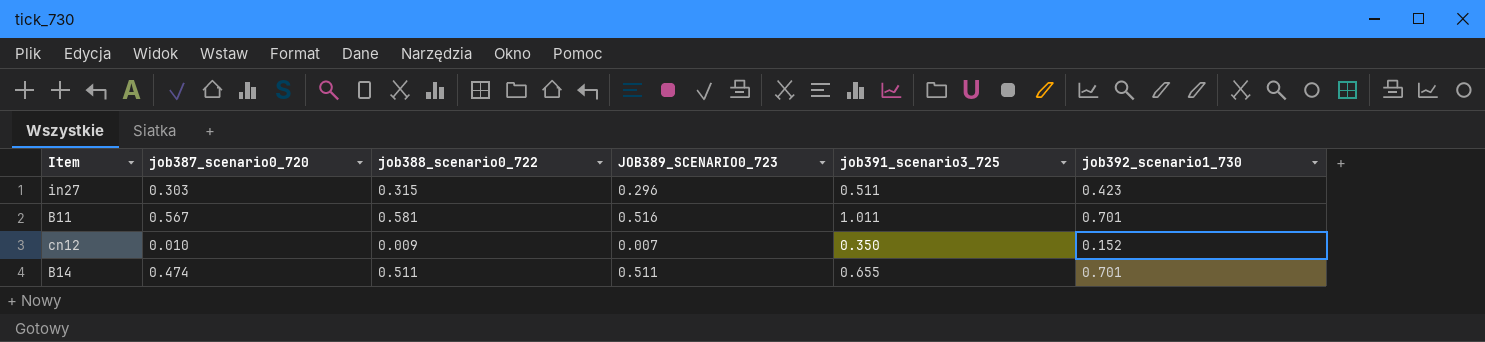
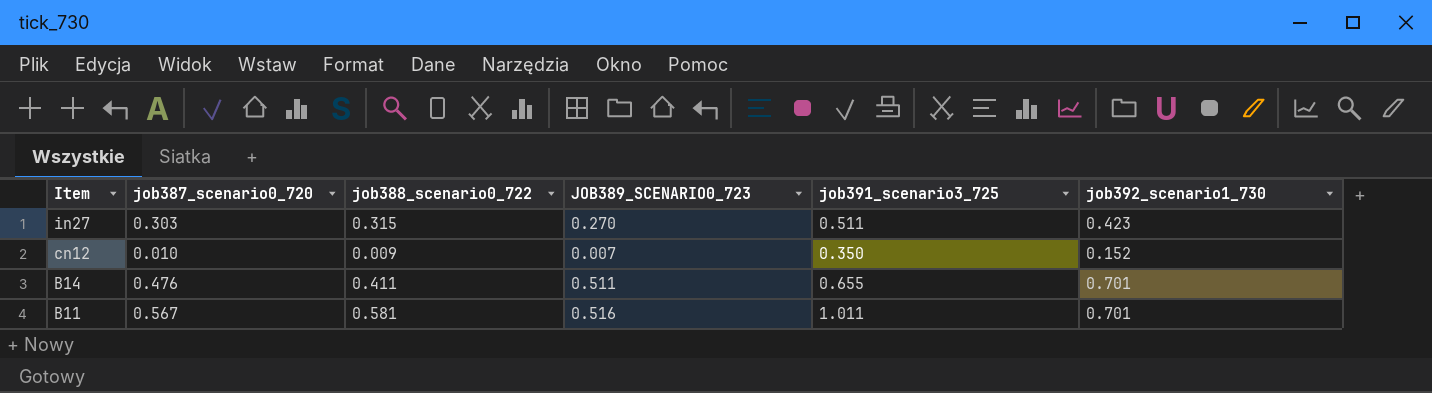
row order: none -> Item descending
in27 | JOB389_SCENARIO0_723: 0.296 -> 0.270
B14 | job387_scenario0_720: 0.474 -> 0.476
B14 | job388_scenario0_722: 0.511 -> 0.411

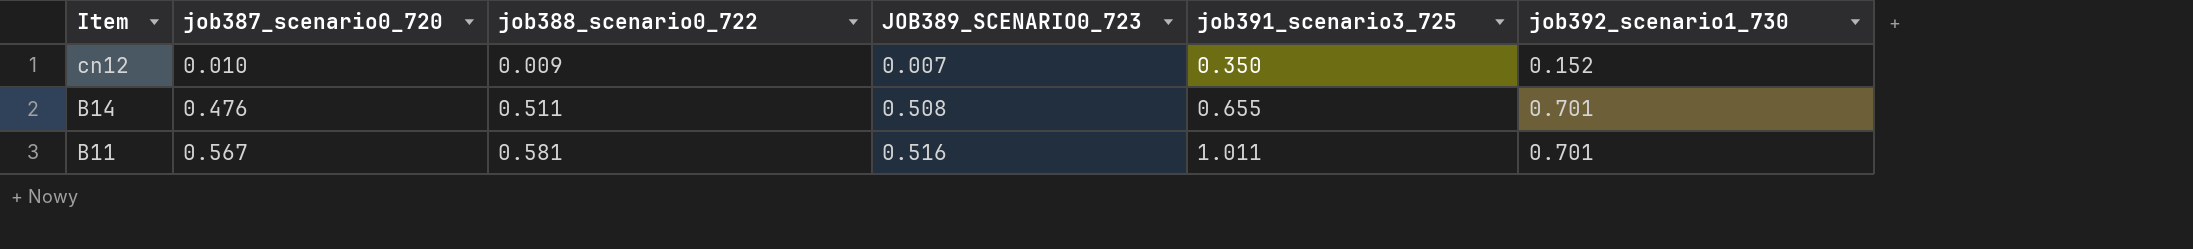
row in27: 0.303 | 0.315 | 0.270 | 0.511 | 0.423 -> none
B14 | job388_scenario0_722: 0.411 -> 0.511
B14 | JOB389_SCENARIO0_723: 0.511 -> 0.508

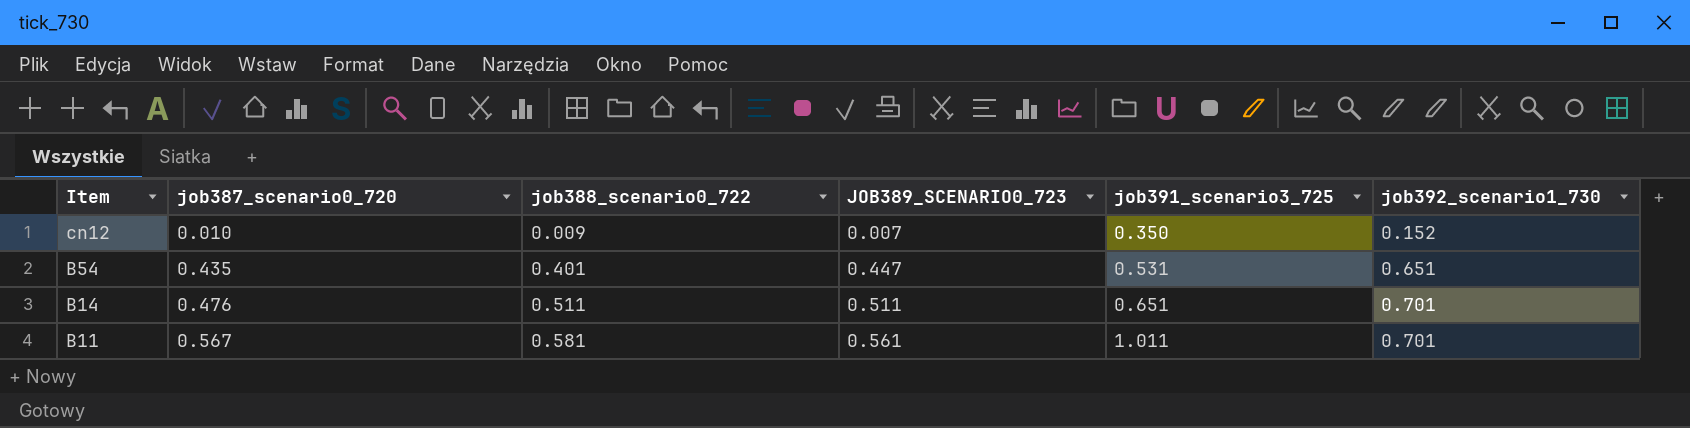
row B54: none -> 0.435 | 0.401 | 0.447 | 0.531 | 0.651
B14 | JOB389_SCENARIO0_723: 0.508 -> 0.511
B14 | job391_scenario3_725: 0.655 -> 0.651
B11 | JOB389_SCENARIO0_723: 0.516 -> 0.561

